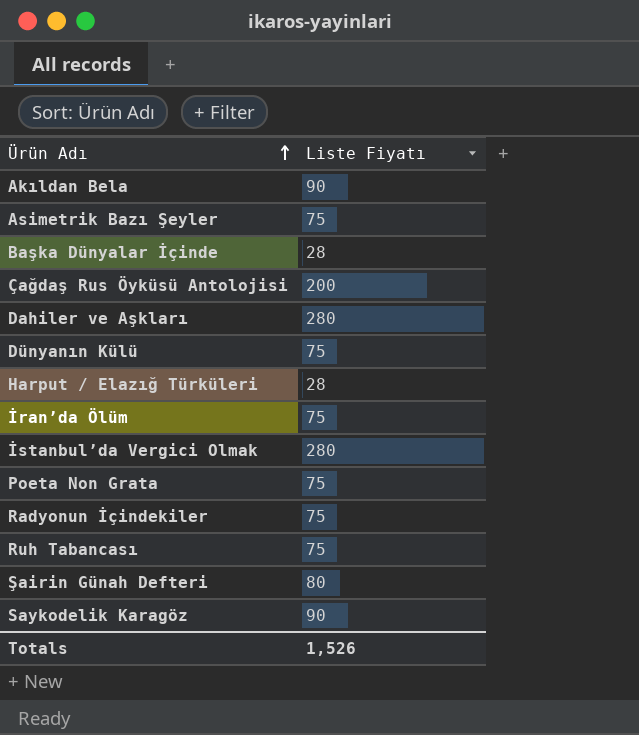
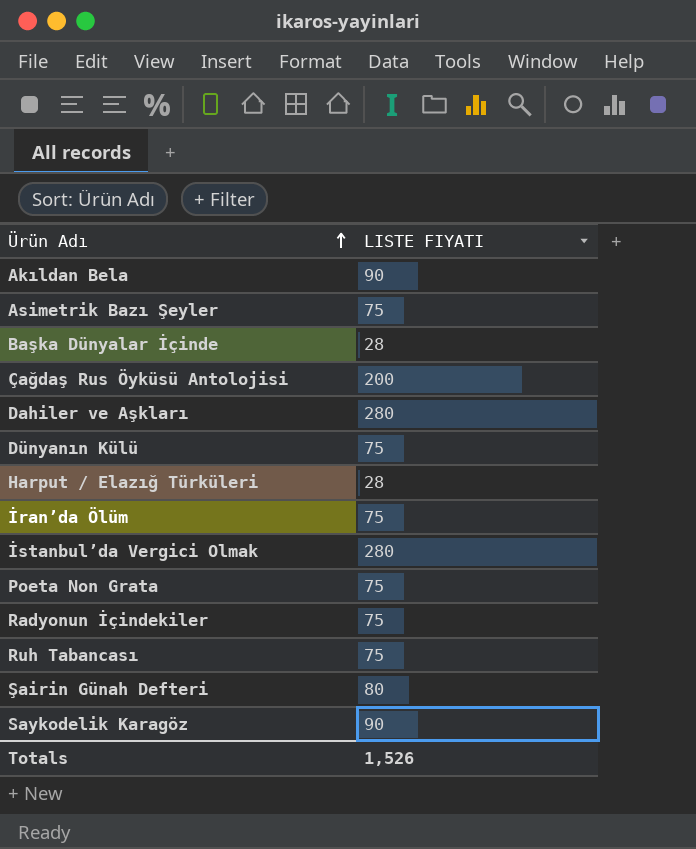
column name: Liste Fiyatı -> LISTE FIYATI

